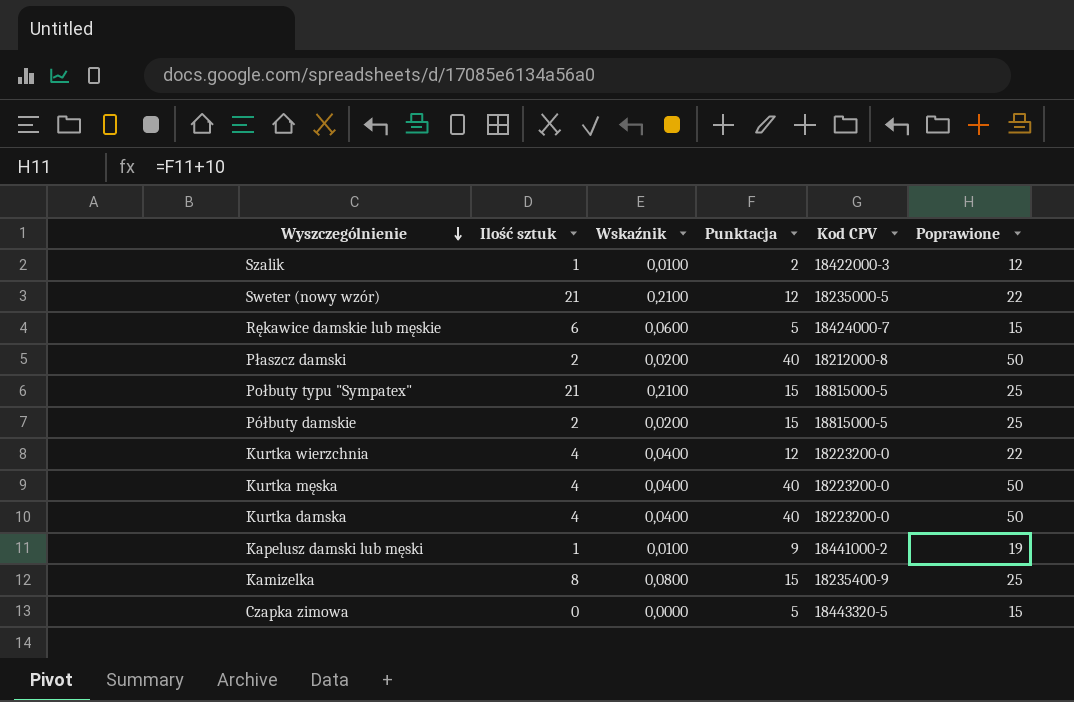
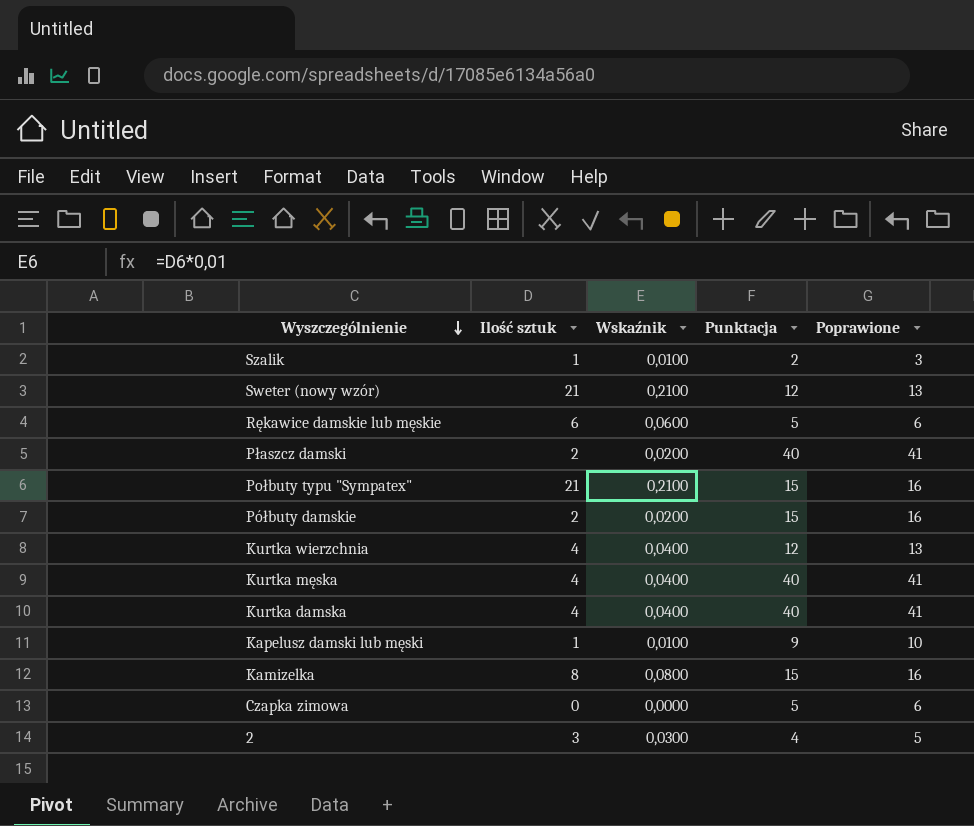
column Kod CPV | position: 5 -> none
column Poprawione | formula: [Punktacja] + 10 -> [Punktacja] + 1
row 2: none -> 3 | 0,0300 | 4 | 5

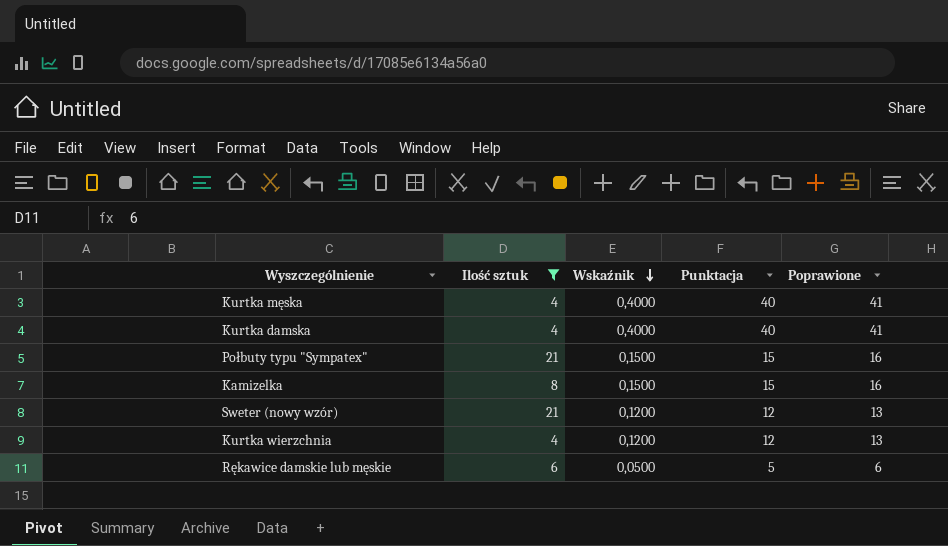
filter: none -> Ilość sztuk >= 4
row order: Wyszczególnienie descending -> Wskaźnik descending
column Wskaźnik | formula: [Ilość sztuk] * 0,01 -> [Punktacja] * 0,01

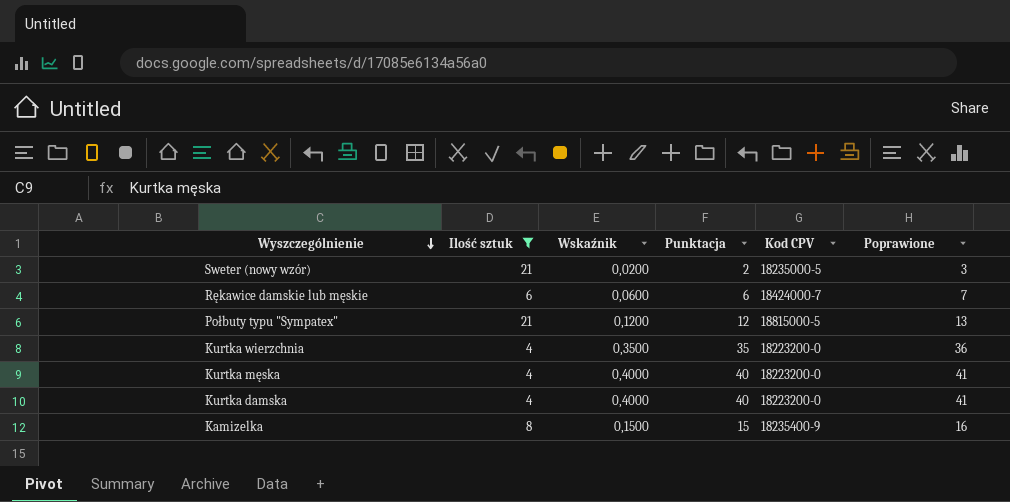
row order: Wskaźnik descending -> Wyszczególnienie descending
column Kod CPV | position: none -> 5
Sweter (nowy wzór) | Wskaźnik: 0,1200 -> 0,0200
Sweter (nowy wzór) | Punktacja: 12 -> 2
Sweter (nowy wzór) | Poprawione: 13 -> 3
Rękawice damskie lub męskie | Wskaźnik: 0,0500 -> 0,0600
Rękawice damskie lub męskie | Punktacja: 5 -> 6
Rękawice damskie lub męskie | Poprawione: 6 -> 7
Połbuty typu "Sympatex" | Wskaźnik: 0,1500 -> 0,1200
Połbuty typu "Sympatex" | Punktacja: 15 -> 12
Połbuty typu "Sympatex" | Poprawione: 16 -> 13
Kurtka wierzchnia | Wskaźnik: 0,1200 -> 0,3500
Kurtka wierzchnia | Punktacja: 12 -> 35
Kurtka wierzchnia | Poprawione: 13 -> 36

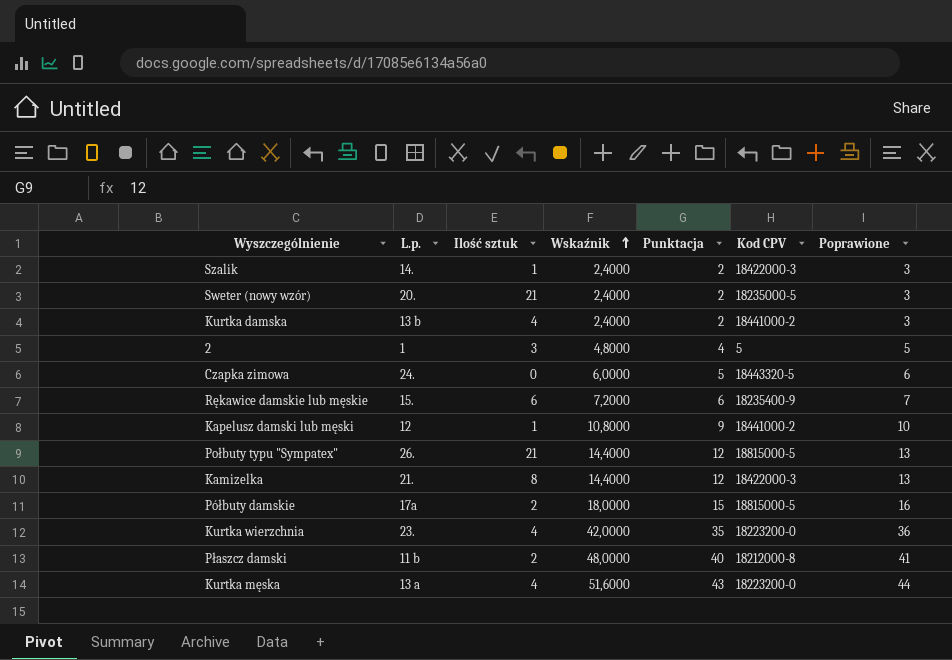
filter: Ilość sztuk >= 4 -> none
row order: Wyszczególnienie descending -> Wskaźnik ascending
column L.p. | position: none -> 2
column Wskaźnik | formula: [Punktacja] * 0,01 -> [Punktacja] * 1,2
Kurtka damska | Punktacja: 40 -> 2
Kurtka damska | Kod CPV: 18223200-0 -> 18441000-2
Kurtka damska | Poprawione: 41 -> 3
Rękawice damskie lub męskie | Kod CPV: 18424000-7 -> 18235400-9
Kamizelka | Punktacja: 15 -> 12
Kamizelka | Kod CPV: 18235400-9 -> 18422000-3
Kamizelka | Poprawione: 16 -> 13
Kurtka męska | Punktacja: 40 -> 43
Kurtka męska | Poprawione: 41 -> 44

